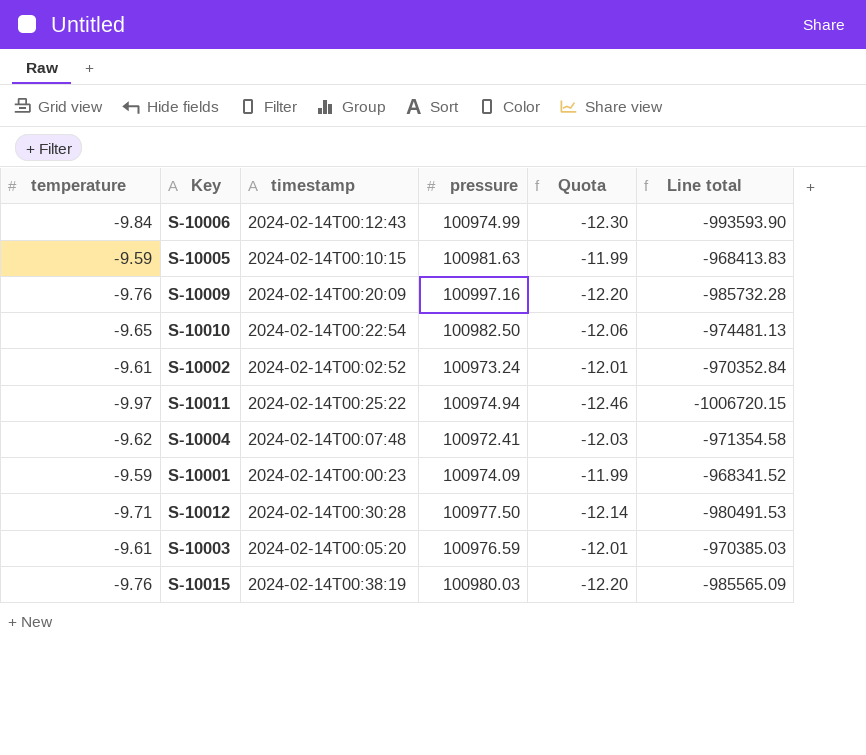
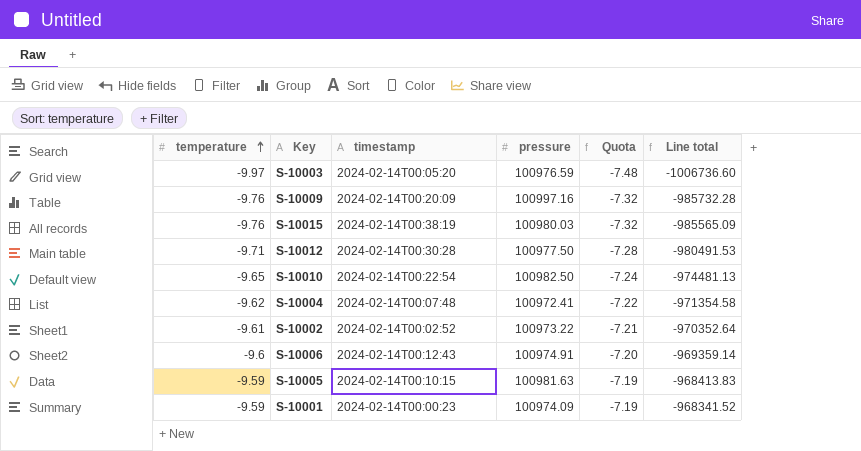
row order: none -> temperature ascending
column Quota | formula: [temperature] * 1.25 -> [temperature] * 0.75
row S-10011: -9.97 | 2024-02-14T00:25:22 | 100974.94 | -12.46 | -1006720.15 -> none
S-10003 | temperature: -9.61 -> -9.97
S-10003 | Line total: -970385.03 -> -1006736.60
S-10002 | pressure: 100973.24 -> 100973.22
S-10002 | Line total: -970352.84 -> -970352.64
S-10006 | temperature: -9.84 -> -9.6
S-10006 | pressure: 100974.99 -> 100974.91
S-10006 | Line total: -993593.90 -> -969359.14

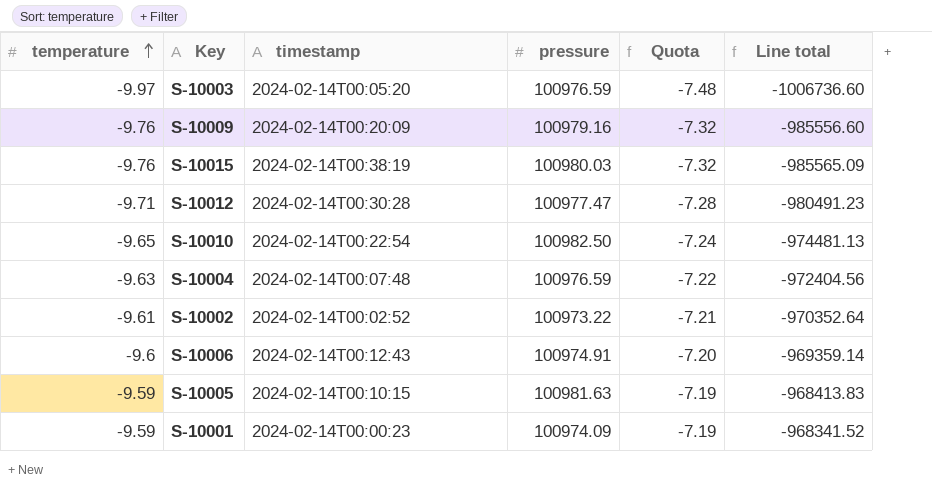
S-10009 | pressure: 100997.16 -> 100979.16
S-10009 | Line total: -985732.28 -> -985556.60
S-10012 | pressure: 100977.50 -> 100977.47
S-10012 | Line total: -980491.53 -> -980491.23
S-10004 | temperature: -9.62 -> -9.63
S-10004 | pressure: 100972.41 -> 100976.59
S-10004 | Line total: -971354.58 -> -972404.56

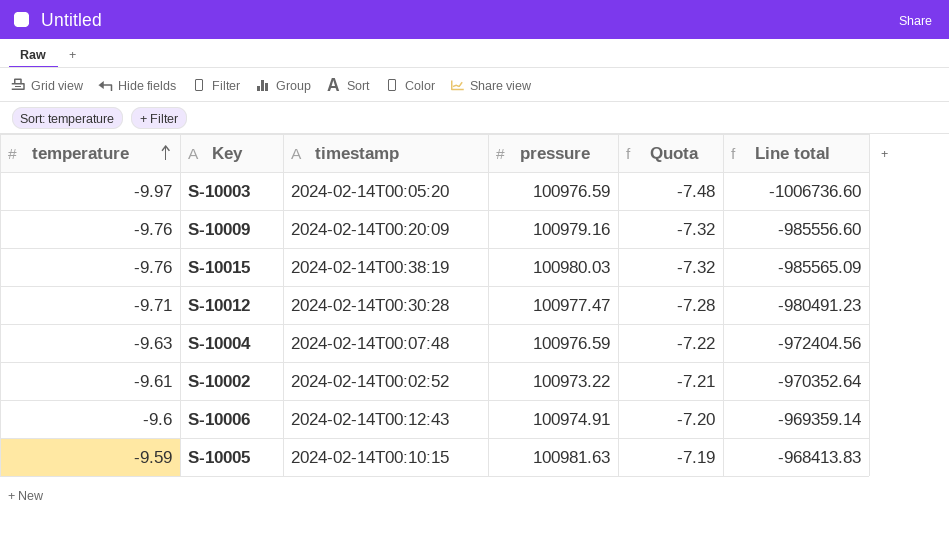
row S-10010: -9.65 | 2024-02-14T00:22:54 | 100982.50 | -7.24 | -974481.13 -> none
row S-10001: -9.59 | 2024-02-14T00:00:23 | 100974.09 | -7.19 | -968341.52 -> none

